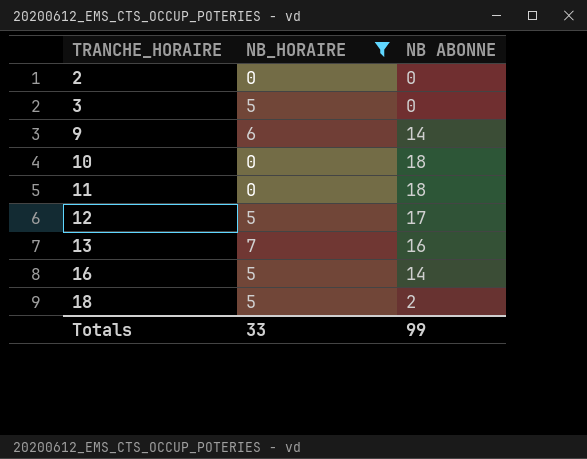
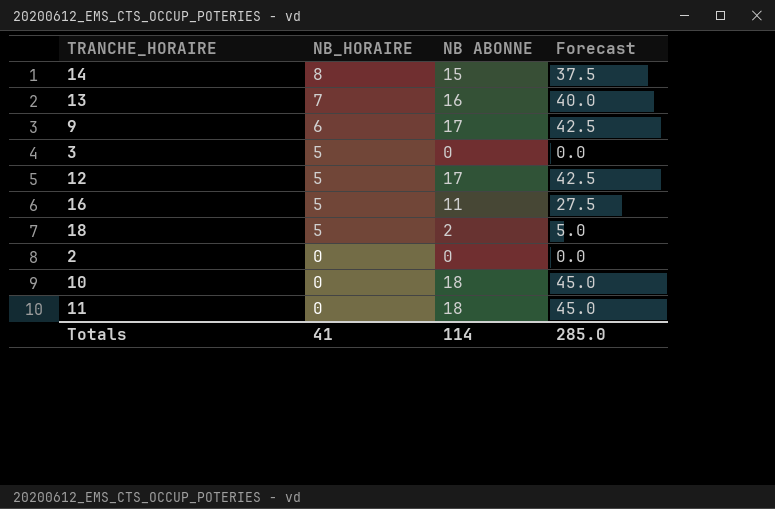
filter: NB_HORAIRE != 8 -> none
row order: TRANCHE_HORAIRE ascending -> NB_HORAIRE descending
column Forecast | formula: none -> [NB ABONNE] * 2.5
9 | NB ABONNE: 14 -> 17
16 | NB ABONNE: 14 -> 11
Totals | NB_HORAIRE: 33 -> 41
Totals | NB ABONNE: 99 -> 114

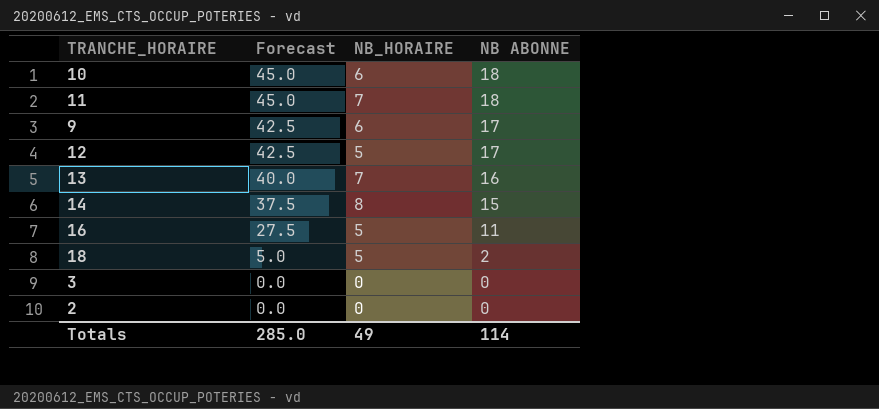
row order: NB_HORAIRE descending -> Forecast descending
column Forecast | position: 4 -> 2
10 | NB_HORAIRE: 0 -> 6
11 | NB_HORAIRE: 0 -> 7
3 | NB_HORAIRE: 5 -> 0
Totals | NB_HORAIRE: 41 -> 49

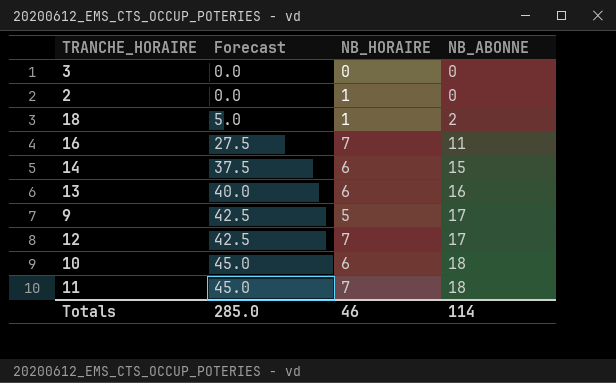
row order: Forecast descending -> Forecast ascending
column name: NB ABONNE -> NB_ABONNE
2 | NB_HORAIRE: 0 -> 1
18 | NB_HORAIRE: 5 -> 1
16 | NB_HORAIRE: 5 -> 7
14 | NB_HORAIRE: 8 -> 6
13 | NB_HORAIRE: 7 -> 6
9 | NB_HORAIRE: 6 -> 5
12 | NB_HORAIRE: 5 -> 7
Totals | NB_HORAIRE: 49 -> 46

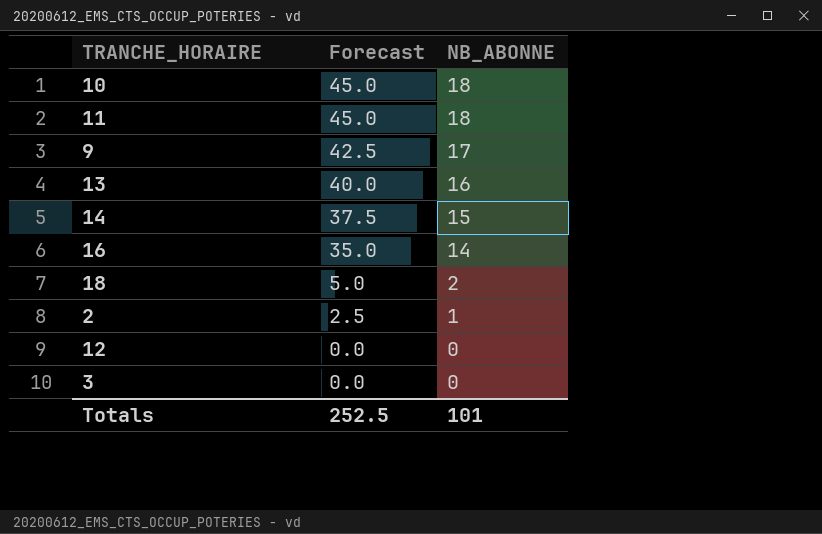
row order: Forecast ascending -> Forecast descending
column NB_HORAIRE | position: 3 -> none
16 | Forecast: 27.5 -> 35.0
16 | NB_ABONNE: 11 -> 14
2 | Forecast: 0.0 -> 2.5
2 | NB_ABONNE: 0 -> 1
12 | Forecast: 42.5 -> 0.0
12 | NB_ABONNE: 17 -> 0
Totals | Forecast: 285.0 -> 252.5
Totals | NB_ABONNE: 114 -> 101

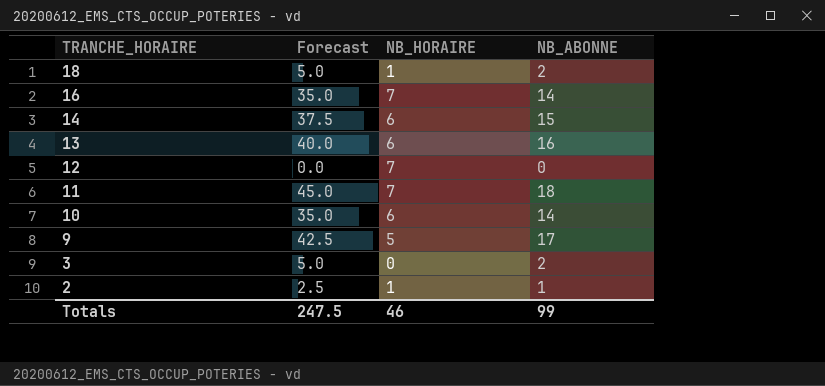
row order: Forecast descending -> TRANCHE_HORAIRE descending
column NB_HORAIRE | position: none -> 3
10 | Forecast: 45.0 -> 35.0
10 | NB_ABONNE: 18 -> 14
3 | Forecast: 0.0 -> 5.0
3 | NB_ABONNE: 0 -> 2
Totals | Forecast: 252.5 -> 247.5
Totals | NB_ABONNE: 101 -> 99

